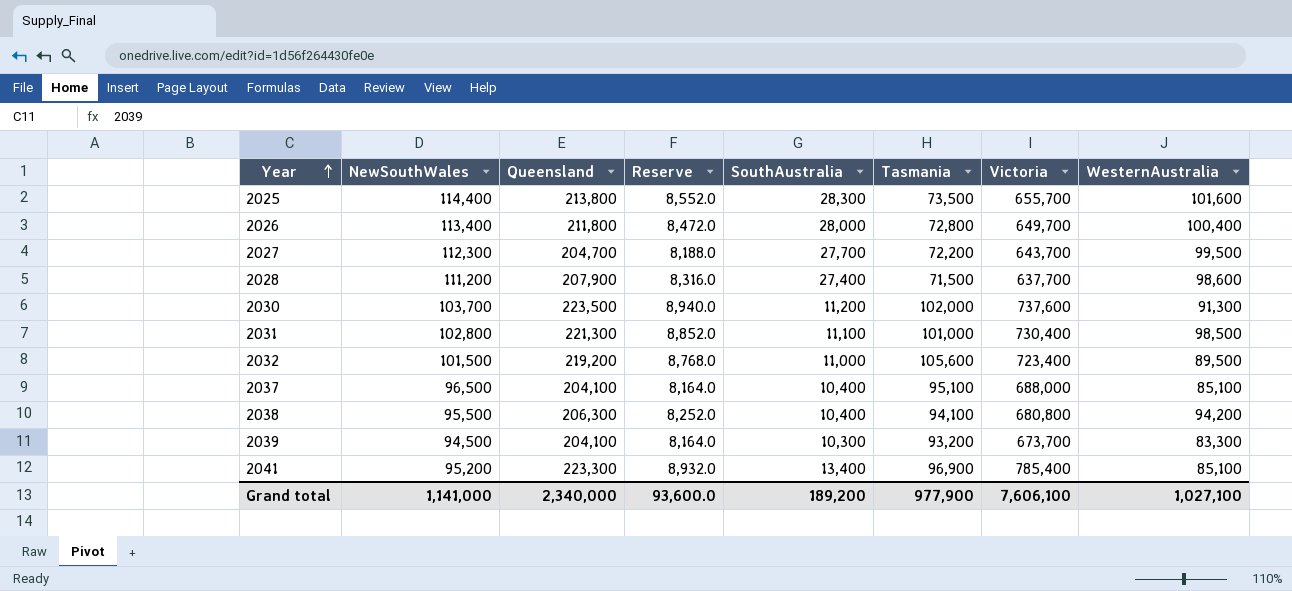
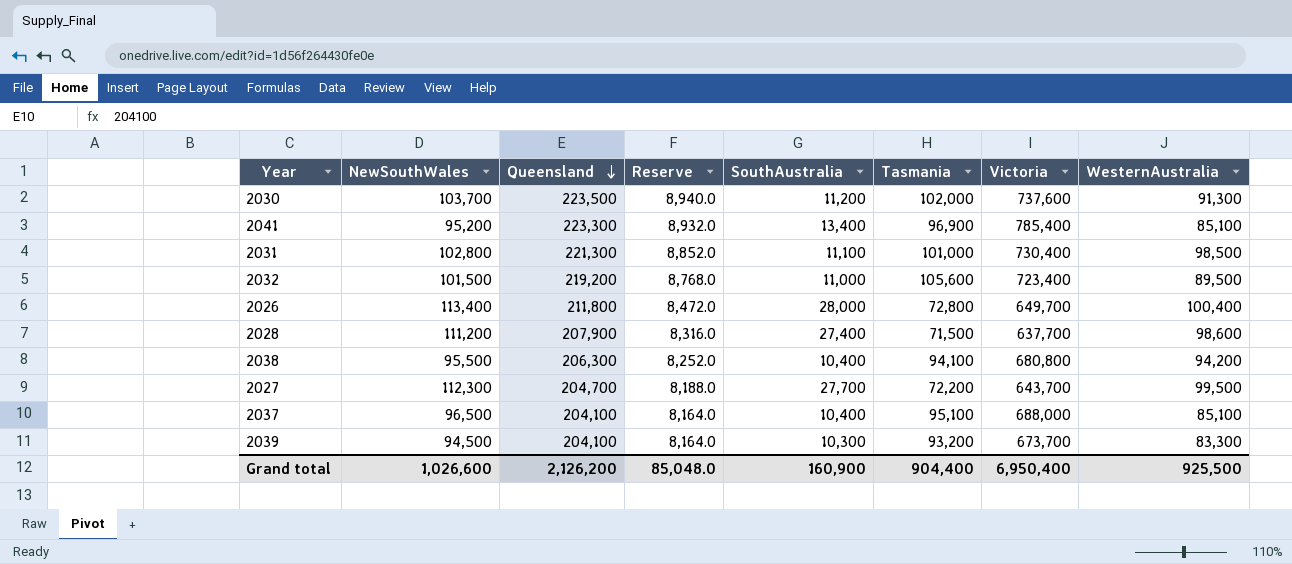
row order: Year ascending -> Queensland descending
row 2025: 114,400 | 213,800 | 8,552.0 | 28,300 | 73,500 | 655,700 | 101,600 -> none
Grand total | NewSouthWales: 1,141,000 -> 1,026,600
Grand total | Queensland: 2,340,000 -> 2,126,200
Grand total | Reserve: 93,600.0 -> 85,048.0
Grand total | SouthAustralia: 189,200 -> 160,900
Grand total | Tasmania: 977,900 -> 904,400
Grand total | Victoria: 7,606,100 -> 6,950,400
Grand total | WesternAustralia: 1,027,100 -> 925,500

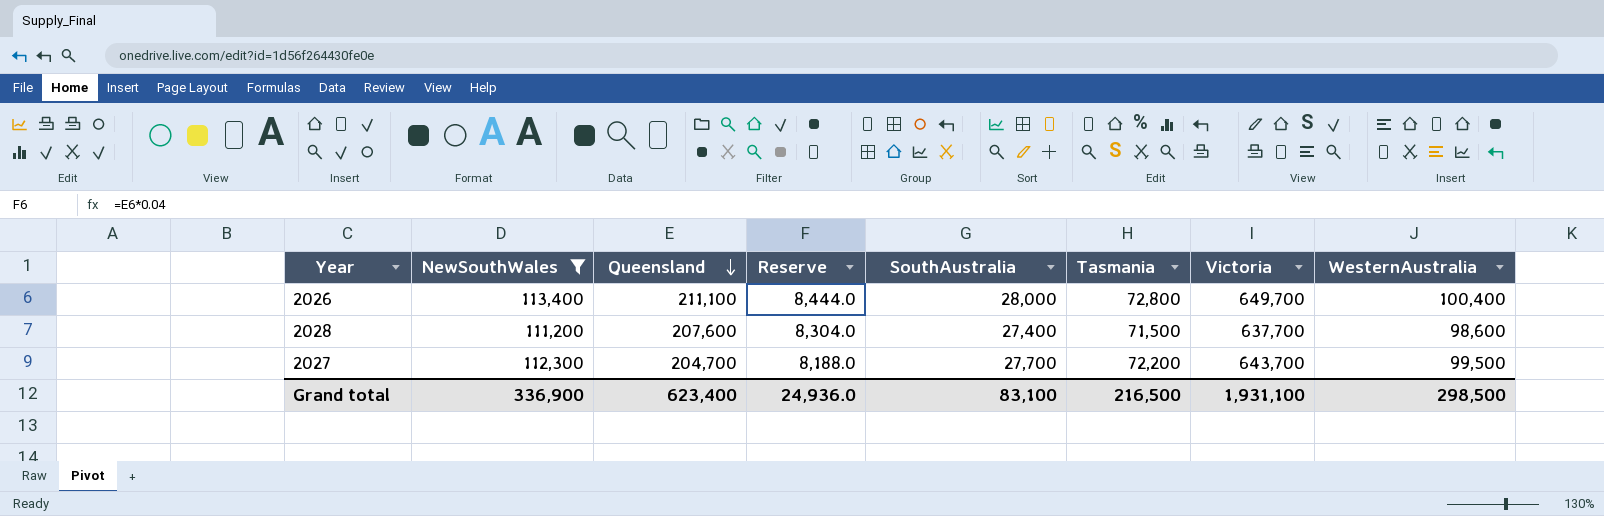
filter: none -> NewSouthWales >= 111,200
2026 | Queensland: 211,800 -> 211,100
2026 | Reserve: 8,472.0 -> 8,444.0
2028 | Queensland: 207,900 -> 207,600
2028 | Reserve: 8,316.0 -> 8,304.0
Grand total | NewSouthWales: 1,026,600 -> 336,900
Grand total | Queensland: 2,126,200 -> 623,400
Grand total | Reserve: 85,048.0 -> 24,936.0
Grand total | SouthAustralia: 160,900 -> 83,100
Grand total | Tasmania: 904,400 -> 216,500
Grand total | Victoria: 6,950,400 -> 1,931,100
Grand total | WesternAustralia: 925,500 -> 298,500

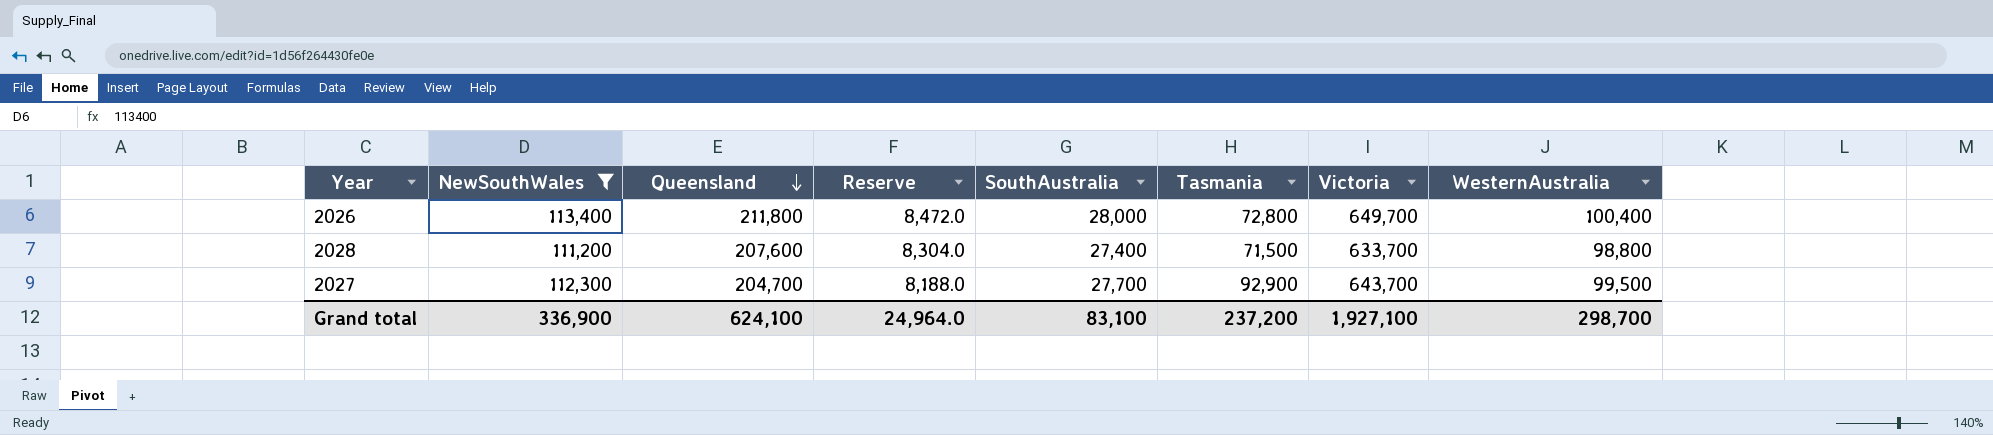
2026 | Queensland: 211,100 -> 211,800
2026 | Reserve: 8,444.0 -> 8,472.0
2028 | Victoria: 637,700 -> 633,700
2028 | WesternAustralia: 98,600 -> 98,800
2027 | Tasmania: 72,200 -> 92,900
Grand total | Queensland: 623,400 -> 624,100
Grand total | Reserve: 24,936.0 -> 24,964.0
Grand total | Tasmania: 216,500 -> 237,200
Grand total | Victoria: 1,931,100 -> 1,927,100
Grand total | WesternAustralia: 298,500 -> 298,700

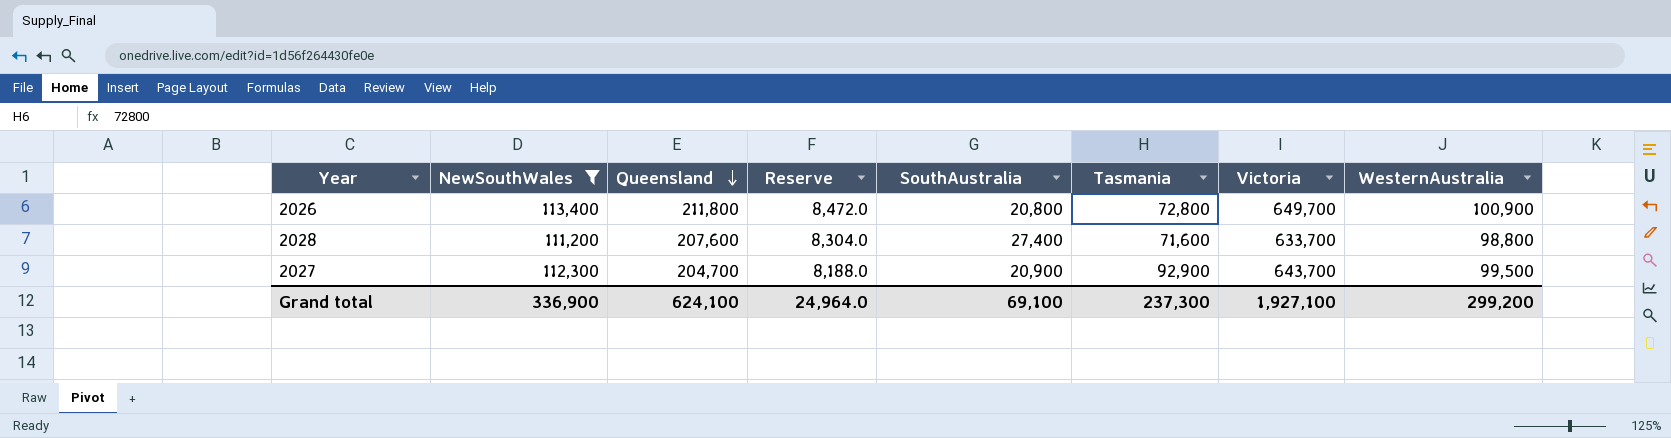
2026 | SouthAustralia: 28,000 -> 20,800
2026 | WesternAustralia: 100,400 -> 100,900
2028 | Tasmania: 71,500 -> 71,600
2027 | SouthAustralia: 27,700 -> 20,900
Grand total | SouthAustralia: 83,100 -> 69,100
Grand total | Tasmania: 237,200 -> 237,300
Grand total | WesternAustralia: 298,700 -> 299,200

